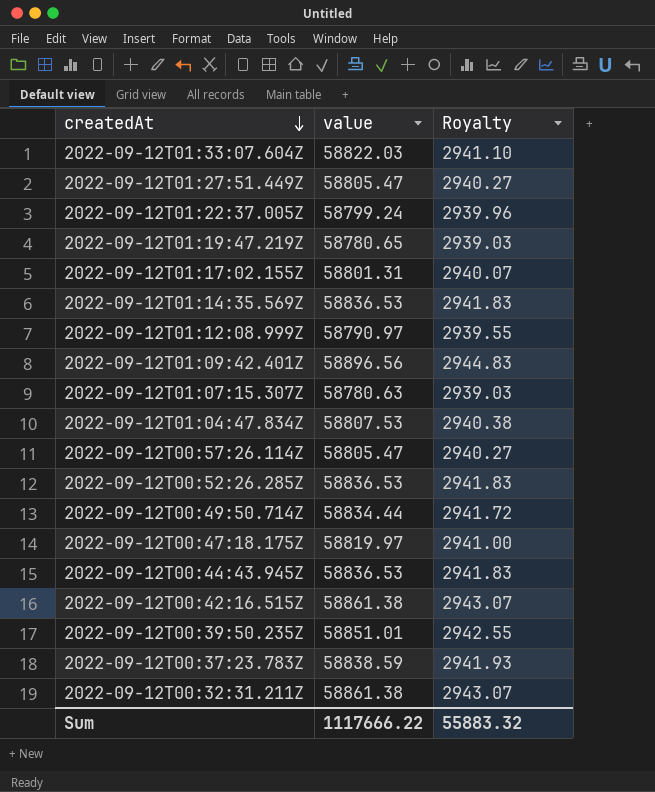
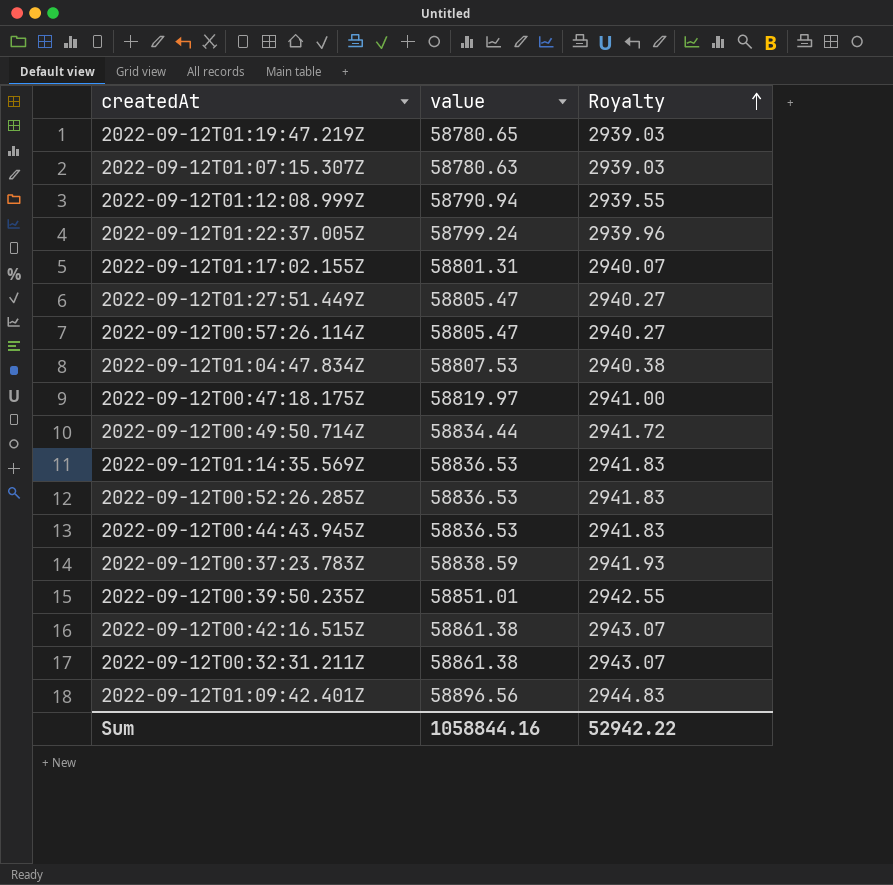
row order: createdAt descending -> Royalty ascending
row 2022-09-12T01:33:07.604Z: 58822.03 | 2941.10 -> none
2022-09-12T01:12:08.999Z | value: 58790.97 -> 58790.94
Sum | value: 1117666.22 -> 1058844.16
Sum | Royalty: 55883.32 -> 52942.22

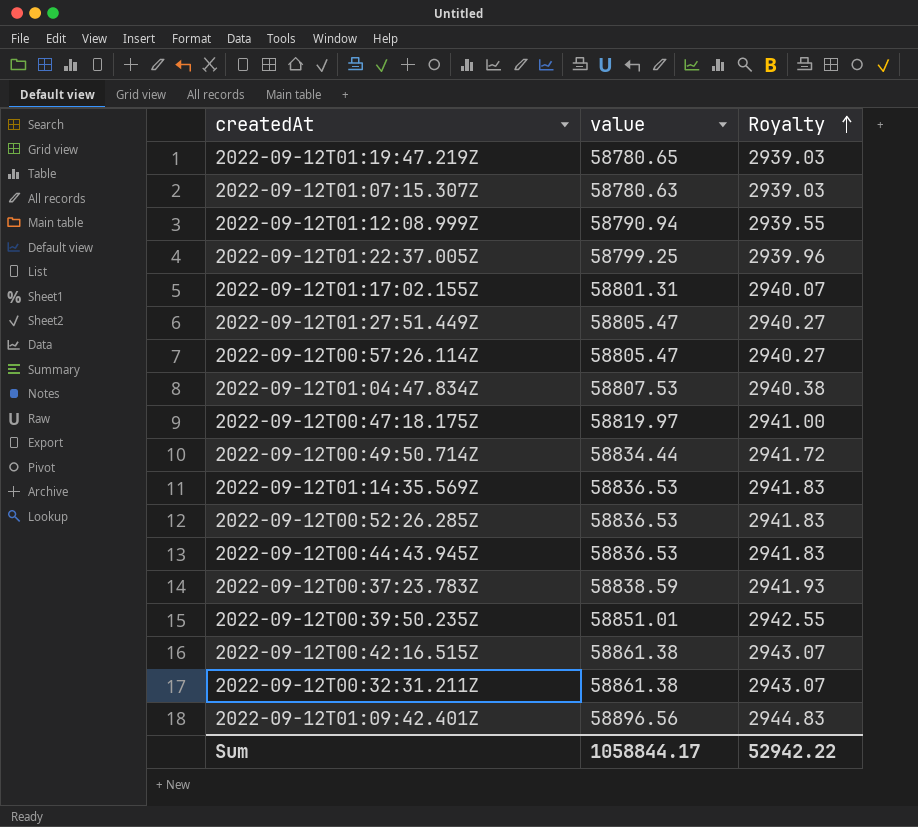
2022-09-12T01:22:37.005Z | value: 58799.24 -> 58799.25
Sum | value: 1058844.16 -> 1058844.17

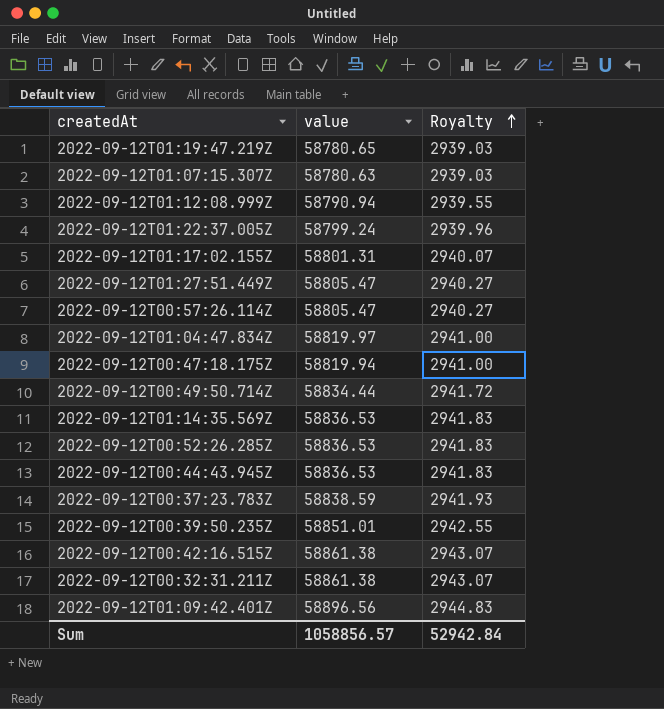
2022-09-12T01:22:37.005Z | value: 58799.25 -> 58799.24
2022-09-12T01:04:47.834Z | value: 58807.53 -> 58819.97
2022-09-12T01:04:47.834Z | Royalty: 2940.38 -> 2941.00
2022-09-12T00:47:18.175Z | value: 58819.97 -> 58819.94
Sum | value: 1058844.17 -> 1058856.57
Sum | Royalty: 52942.22 -> 52942.84

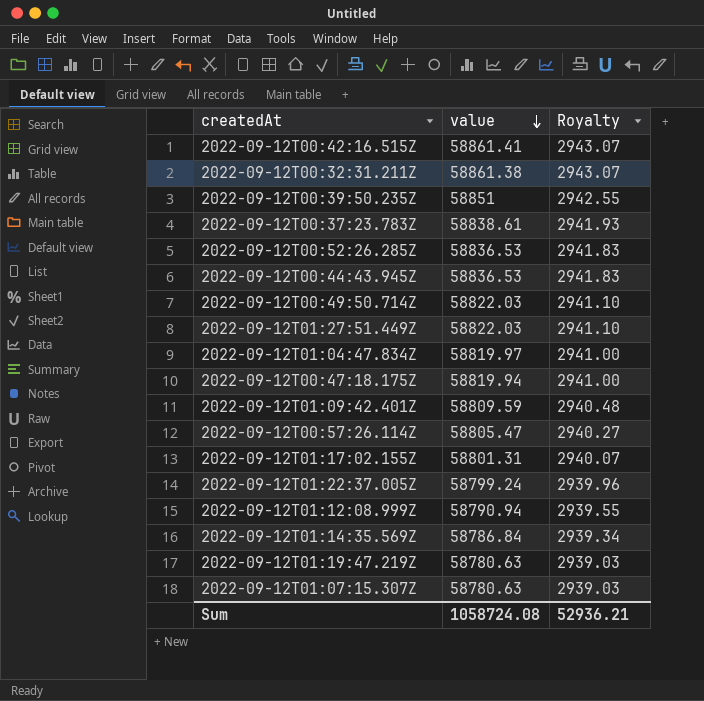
row order: Royalty ascending -> value descending
2022-09-12T00:42:16.515Z | value: 58861.38 -> 58861.41
2022-09-12T00:39:50.235Z | value: 58851.01 -> 58851
2022-09-12T00:37:23.783Z | value: 58838.59 -> 58838.61
2022-09-12T00:49:50.714Z | value: 58834.44 -> 58822.03
2022-09-12T00:49:50.714Z | Royalty: 2941.72 -> 2941.10
2022-09-12T01:27:51.449Z | value: 58805.47 -> 58822.03
2022-09-12T01:27:51.449Z | Royalty: 2940.27 -> 2941.10
2022-09-12T01:09:42.401Z | value: 58896.56 -> 58809.59
2022-09-12T01:09:42.401Z | Royalty: 2944.83 -> 2940.48
2022-09-12T01:14:35.569Z | value: 58836.53 -> 58786.84
2022-09-12T01:14:35.569Z | Royalty: 2941.83 -> 2939.34
2022-09-12T01:19:47.219Z | value: 58780.65 -> 58780.63
Sum | value: 1058856.57 -> 1058724.08
Sum | Royalty: 52942.84 -> 52936.21

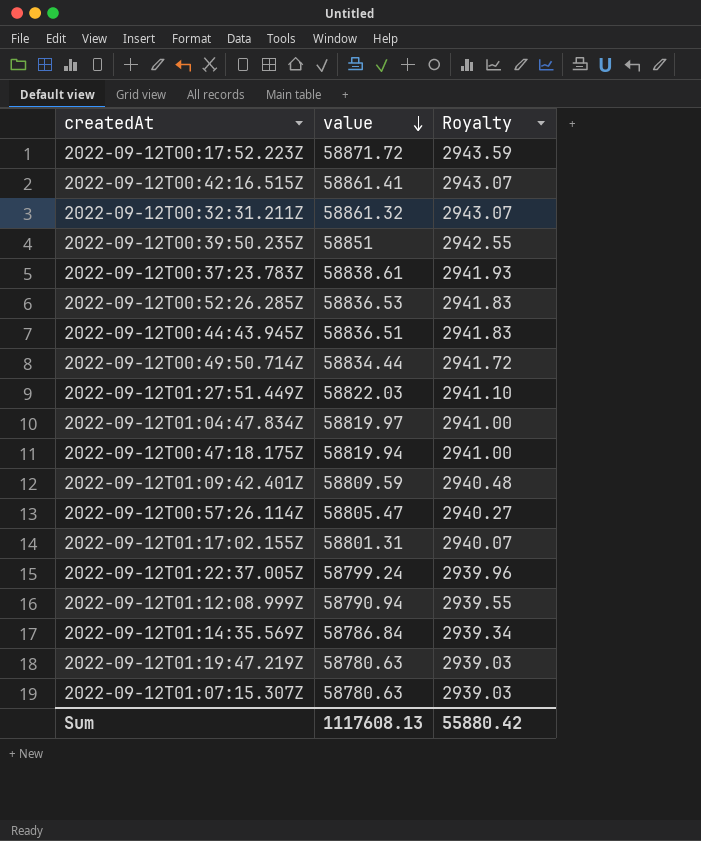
row 2022-09-12T00:17:52.223Z: none -> 58871.72 | 2943.59
2022-09-12T00:32:31.211Z | value: 58861.38 -> 58861.32
2022-09-12T00:44:43.945Z | value: 58836.53 -> 58836.51
2022-09-12T00:49:50.714Z | value: 58822.03 -> 58834.44
2022-09-12T00:49:50.714Z | Royalty: 2941.10 -> 2941.72
Sum | value: 1058724.08 -> 1117608.13
Sum | Royalty: 52936.21 -> 55880.42

